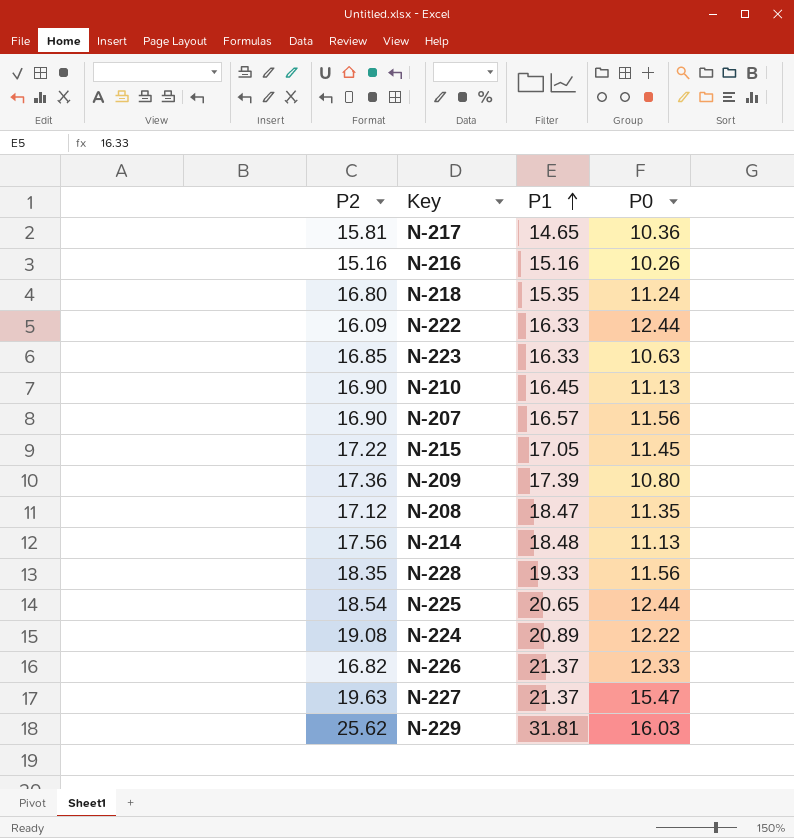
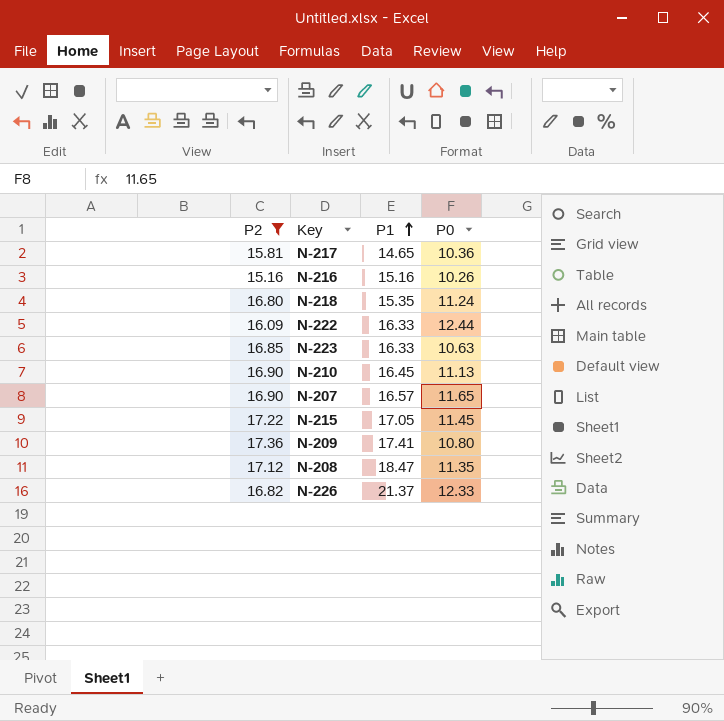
filter: none -> P2 <= 17.36
N-207 | P0: 11.56 -> 11.65
N-209 | P1: 17.39 -> 17.41

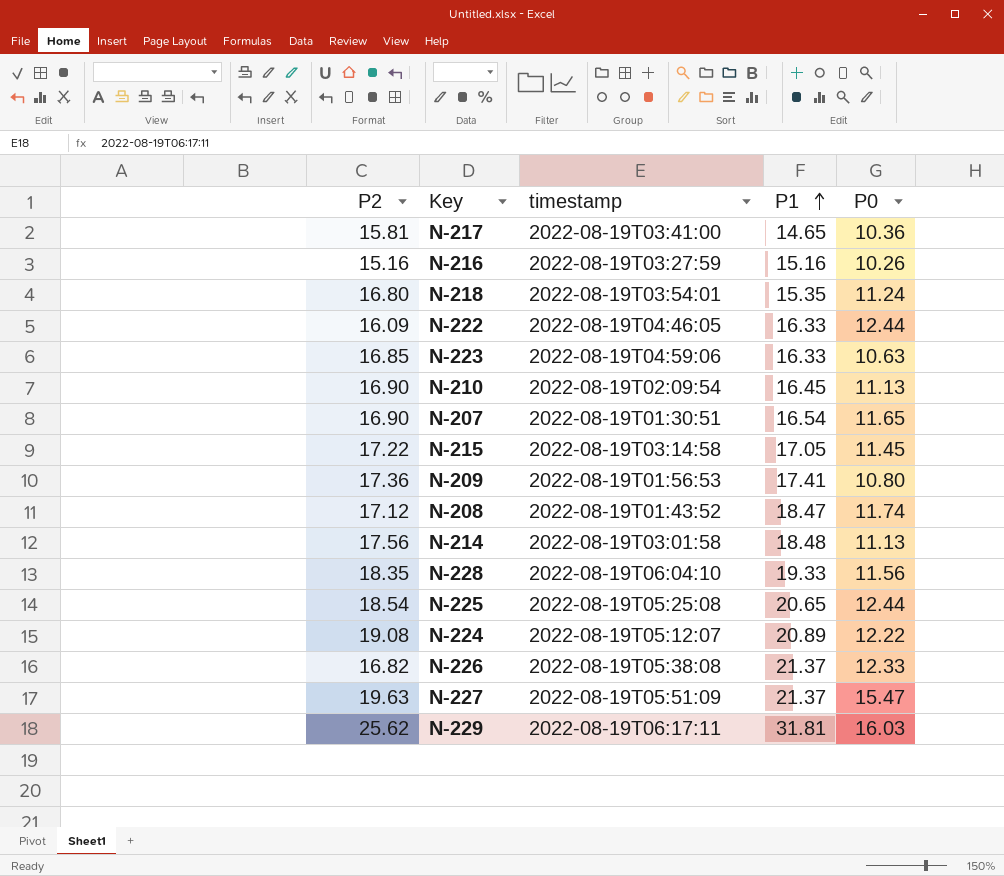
filter: P2 <= 17.36 -> none
column timestamp | position: none -> 3
N-207 | P1: 16.57 -> 16.54
N-208 | P0: 11.35 -> 11.74

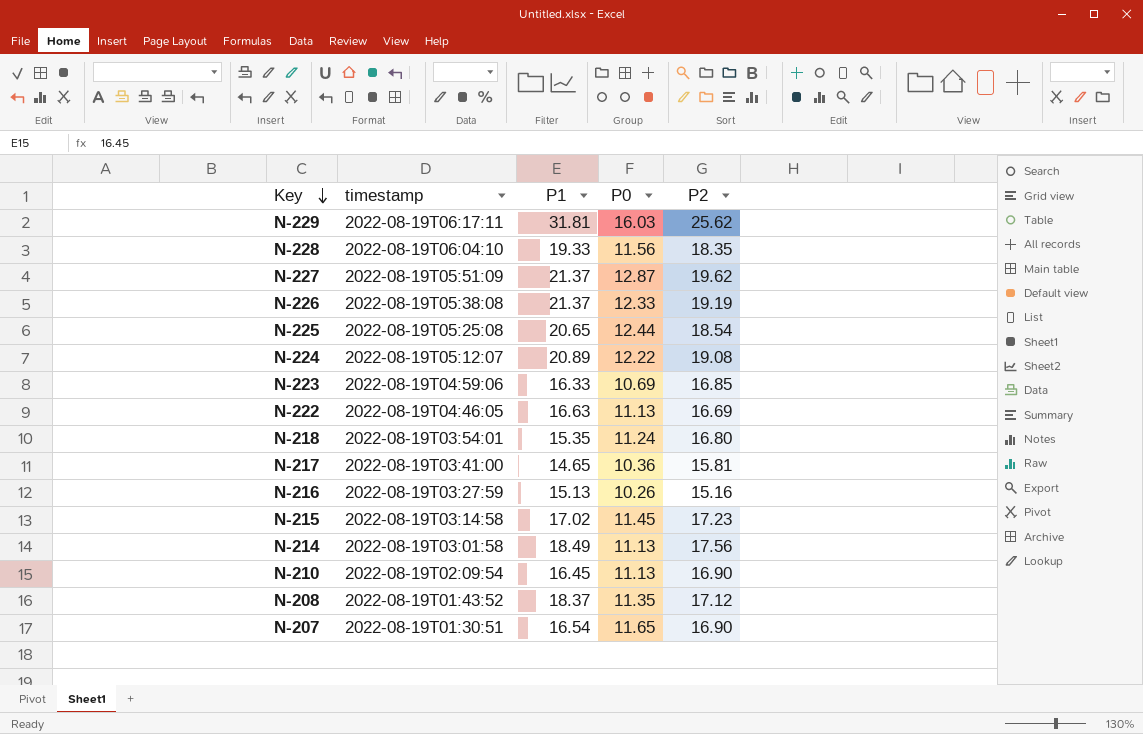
row order: P1 ascending -> Key descending
column P2 | position: 1 -> 5
row N-209: 17.36 | 2022-08-19T01:56:53 | 17.41 | 10.80 -> none
N-227 | P0: 15.47 -> 12.87
N-227 | P2: 19.63 -> 19.62
N-226 | P2: 16.82 -> 19.19
N-223 | P0: 10.63 -> 10.69
N-222 | P1: 16.33 -> 16.63
N-222 | P0: 12.44 -> 11.13
N-222 | P2: 16.09 -> 16.69
N-216 | P1: 15.16 -> 15.13
N-215 | P1: 17.05 -> 17.02
N-215 | P2: 17.22 -> 17.23
N-214 | P1: 18.48 -> 18.49
N-208 | P1: 18.47 -> 18.37
N-208 | P0: 11.74 -> 11.35

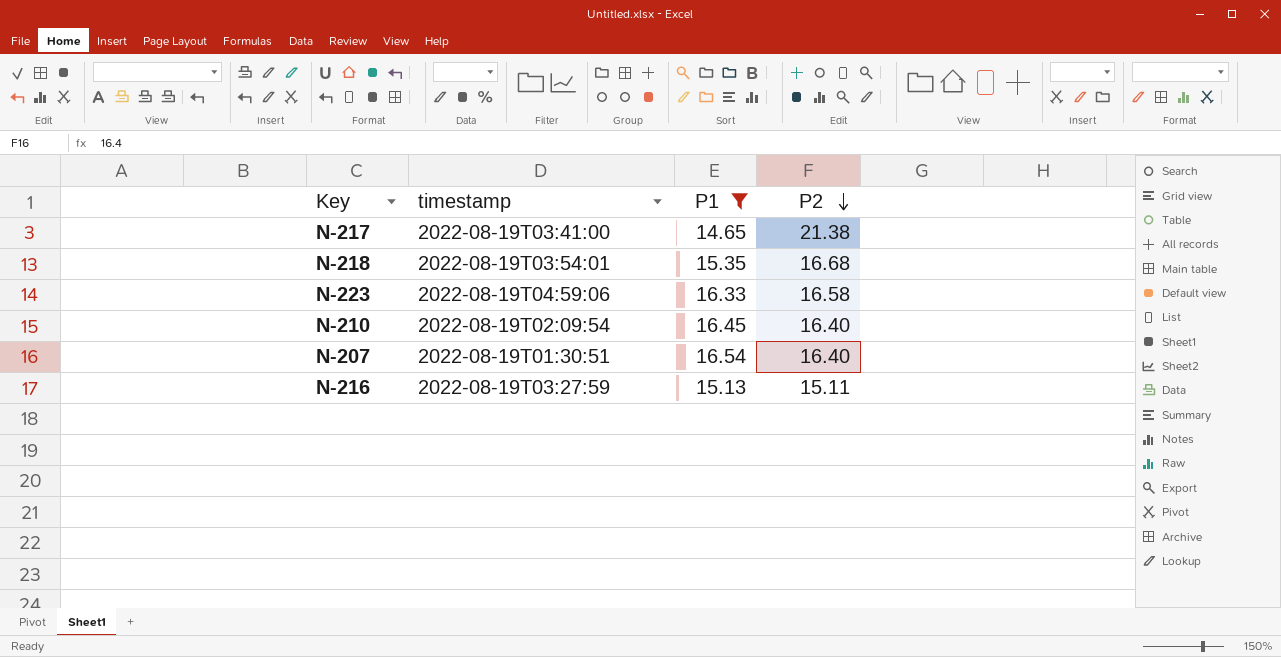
filter: none -> P1 <= 16.54
row order: Key descending -> P2 descending
column P0 | position: 4 -> none
N-217 | P2: 15.81 -> 21.38
N-218 | P2: 16.80 -> 16.68
N-223 | P2: 16.85 -> 16.58
N-210 | P2: 16.90 -> 16.40
N-207 | P2: 16.90 -> 16.40
N-216 | P2: 15.16 -> 15.11

